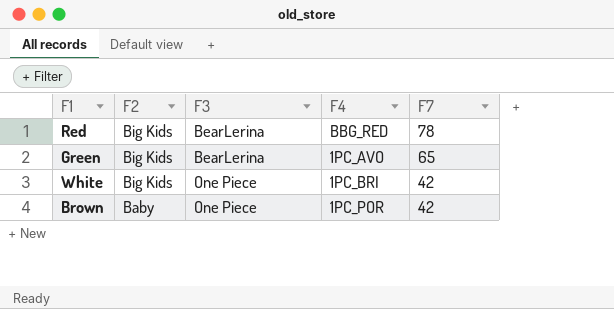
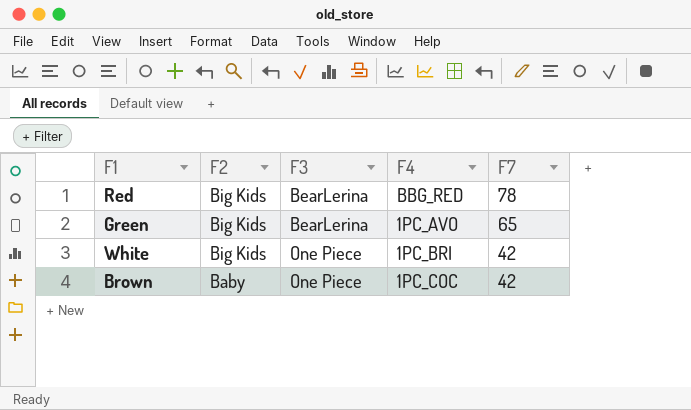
Brown | F4: 1PC_POR -> 1PC_COC

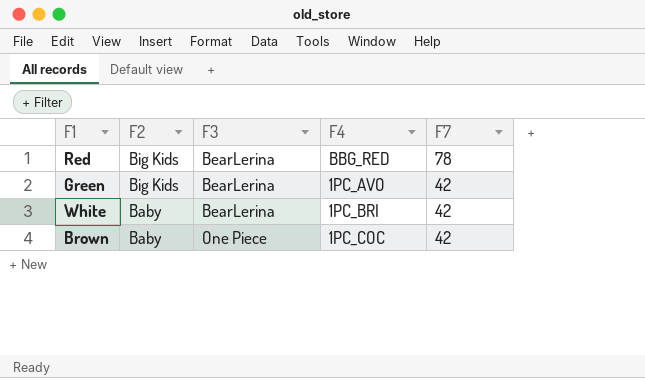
Green | F7: 65 -> 42
White | F2: Big Kids -> Baby
White | F3: One Piece -> BearLerina

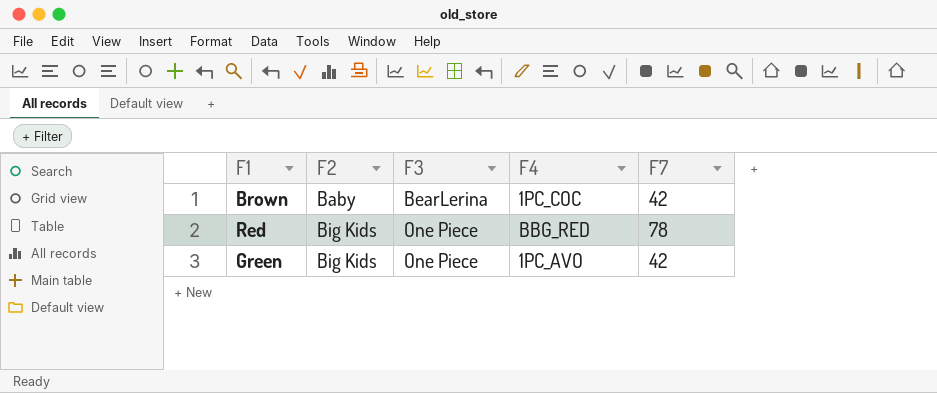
row order: F2 descending -> F2 ascending
row White: Baby | BearLerina | 1PC_BRI | 42 -> none
Brown | F3: One Piece -> BearLerina
Red | F3: BearLerina -> One Piece
Green | F3: BearLerina -> One Piece

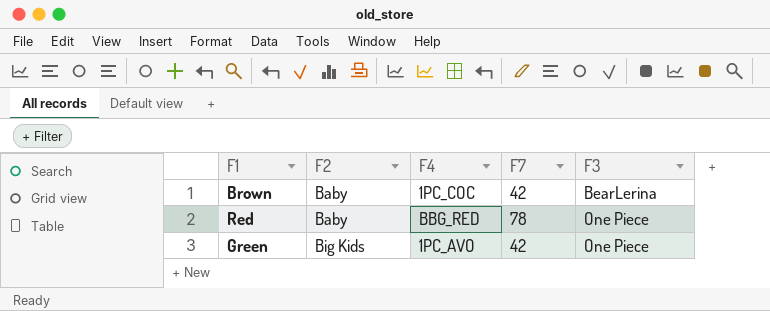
column F3 | position: 3 -> 5
Red | F2: Big Kids -> Baby

